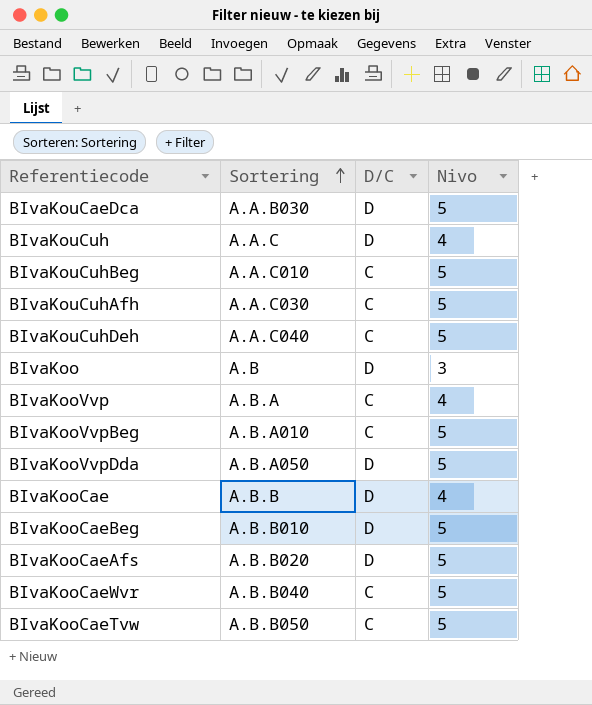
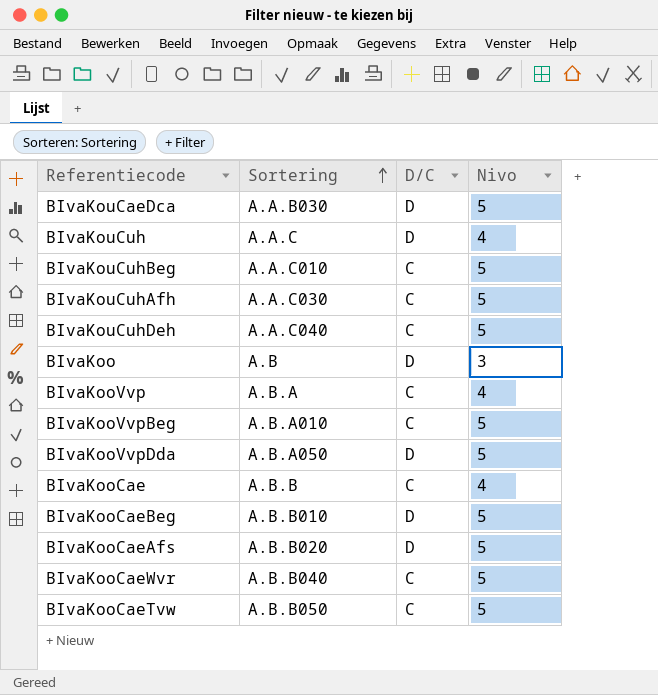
BIvaKooCae | D/C: D -> C

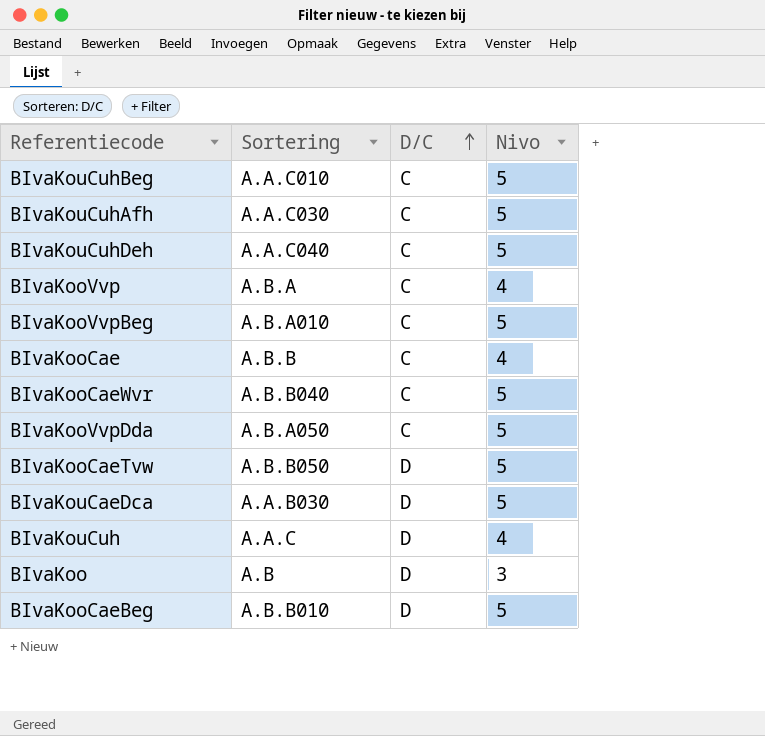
row order: Sortering ascending -> D/C ascending
row BIvaKooCaeAfs: A.B.B020 | D | 5 -> none
BIvaKooVvpDda | D/C: D -> C
BIvaKooCaeTvw | D/C: C -> D

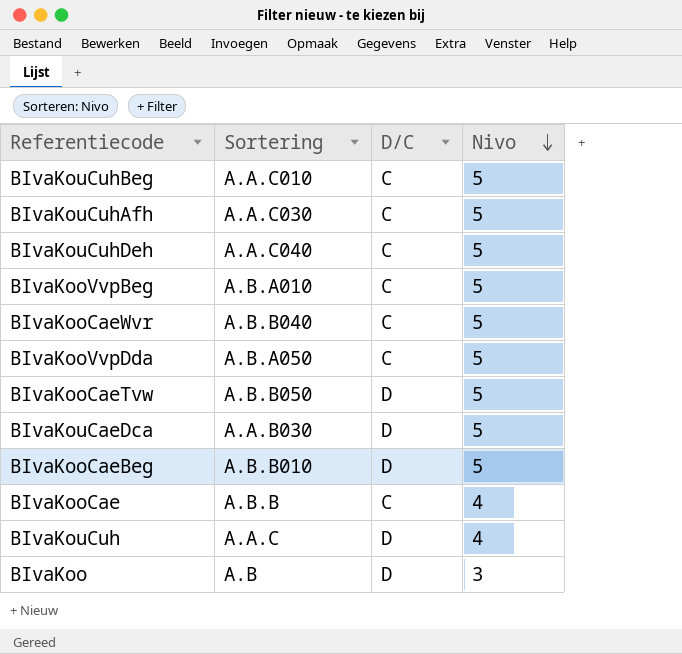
row order: D/C ascending -> Nivo descending
row BIvaKooVvp: A.B.A | C | 4 -> none

